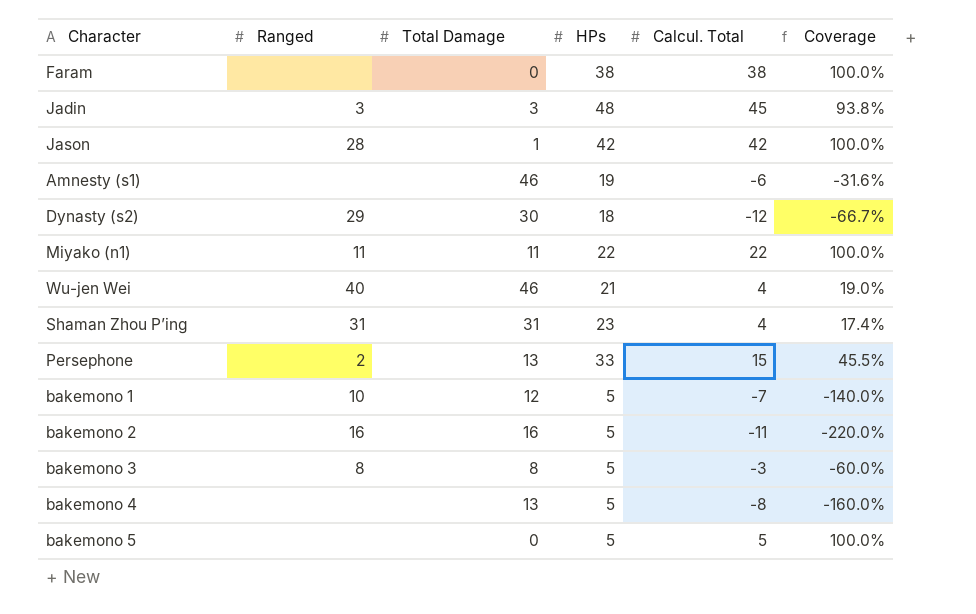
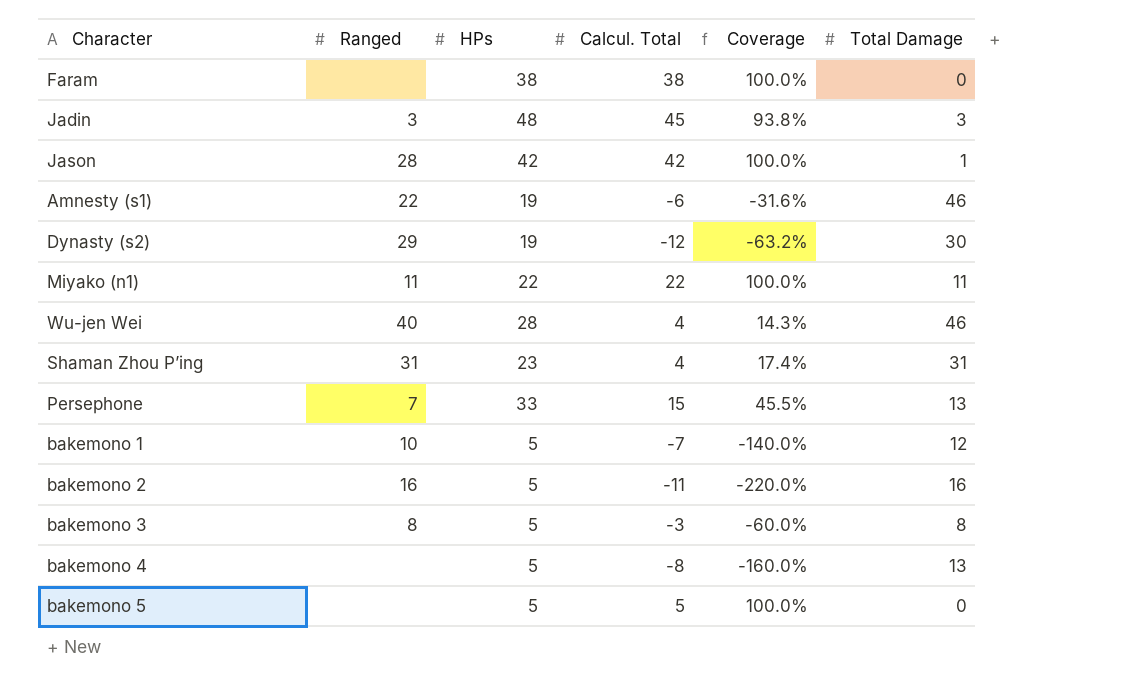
column Total Damage | position: 3 -> 6
Amnesty (s1) | Ranged: none -> 22
Dynasty (s2) | HPs: 18 -> 19
Dynasty (s2) | Coverage: -66.7% -> -63.2%
Wu-jen Wei | HPs: 21 -> 28
Wu-jen Wei | Coverage: 19.0% -> 14.3%
Persephone | Ranged: 2 -> 7

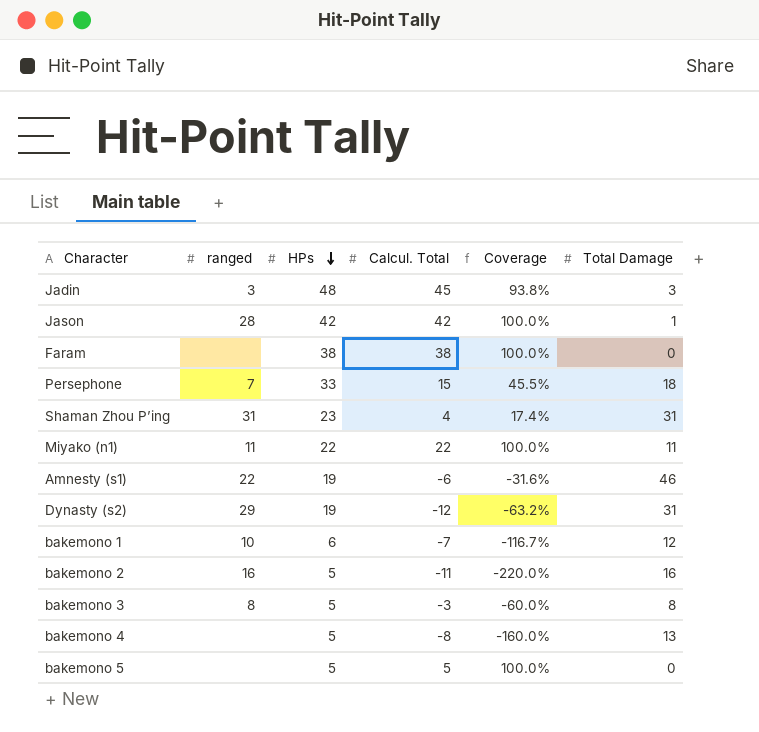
row order: none -> HPs descending
column name: Ranged -> ranged
row Wu-jen Wei: 40 | 28 | 4 | 14.3% | 46 -> none
Persephone | Total Damage: 13 -> 18
Dynasty (s2) | Total Damage: 30 -> 31
bakemono 1 | HPs: 5 -> 6
bakemono 1 | Coverage: -140.0% -> -116.7%

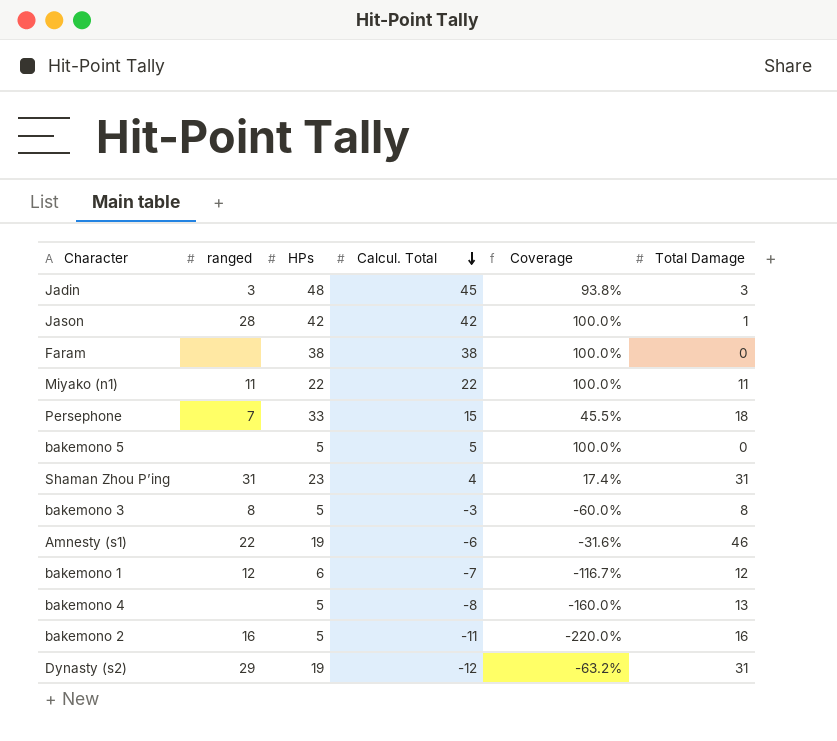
row order: HPs descending -> Calcul. Total descending
bakemono 1 | ranged: 10 -> 12

